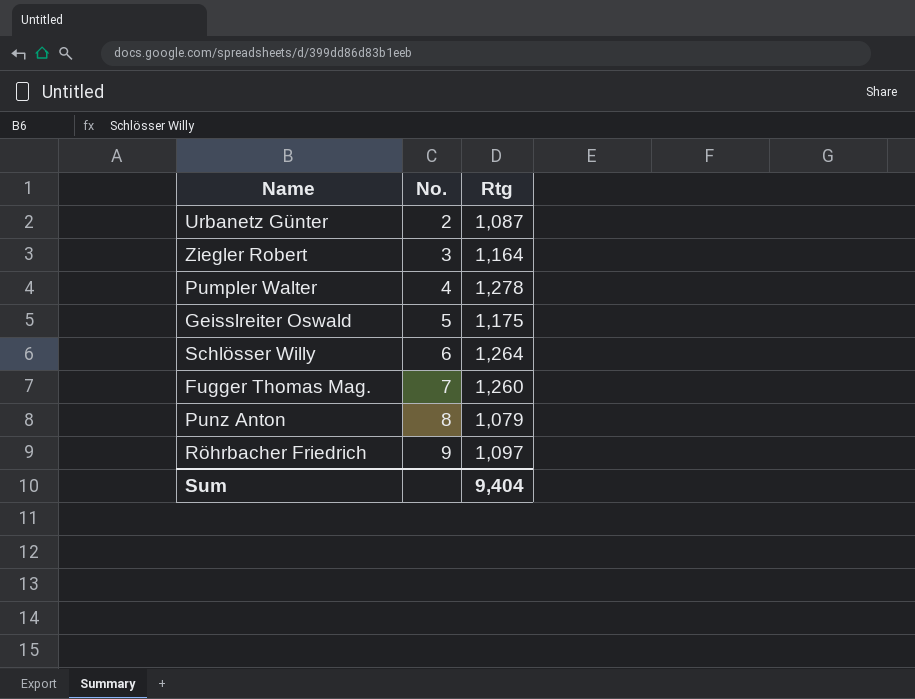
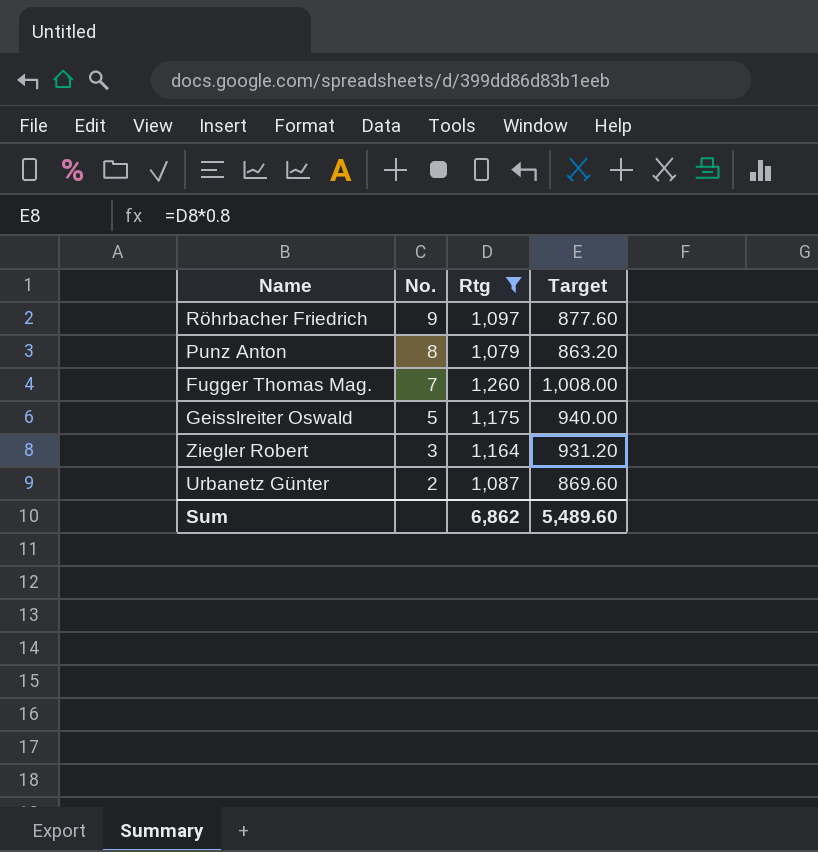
filter: none -> Rtg <= 1,260
row order: No. ascending -> No. descending
column Target | formula: none -> [Rtg] * 0.8
Sum | Rtg: 9,404 -> 6,862

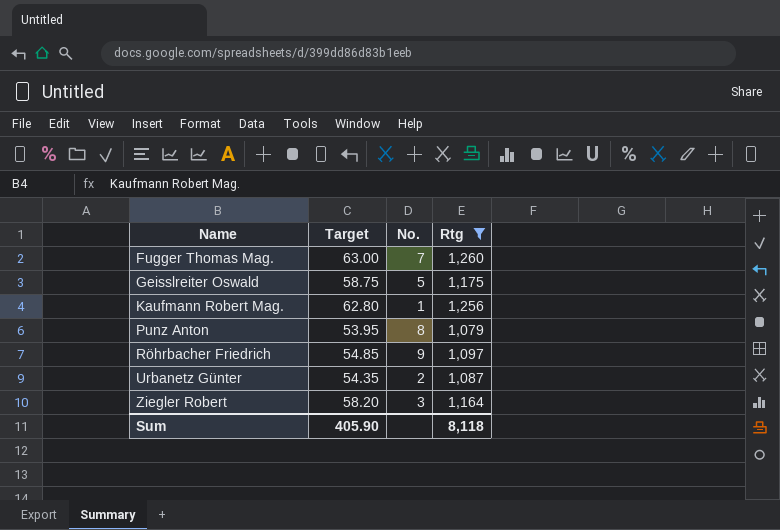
row order: No. descending -> Name ascending
column Target | formula: [Rtg] * 0.8 -> [Rtg] * 0.05
column Target | position: 4 -> 2
row Kaufmann Robert Mag.: none -> 62.80 | 1 | 1,256
Sum | Target: 5,489.60 -> 405.90
Sum | Rtg: 6,862 -> 8,118

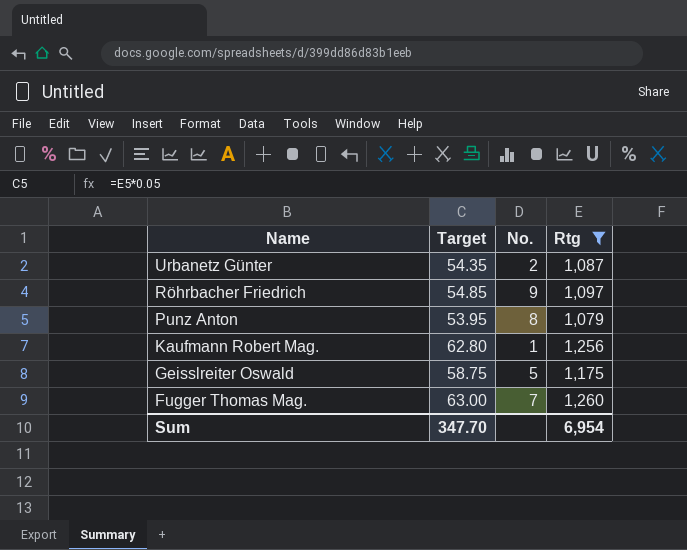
row order: Name ascending -> Name descending
row Ziegler Robert: 58.20 | 3 | 1,164 -> none
Sum | Target: 405.90 -> 347.70
Sum | Rtg: 8,118 -> 6,954

